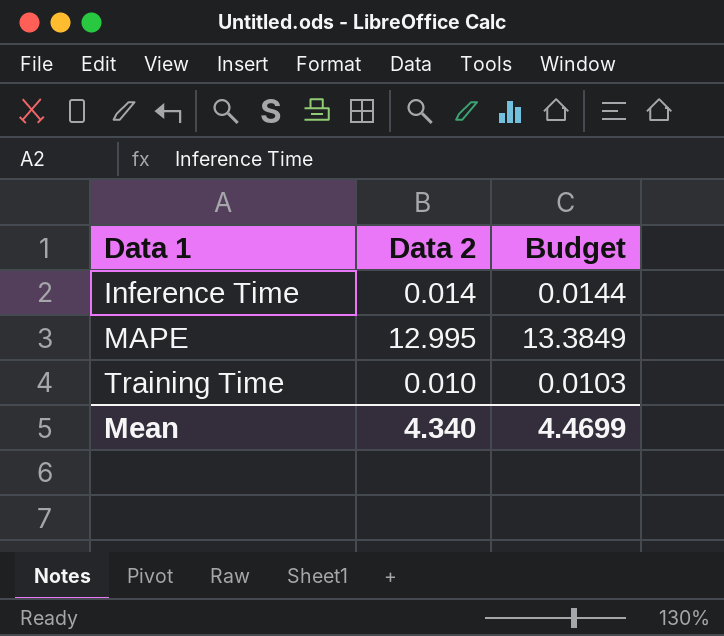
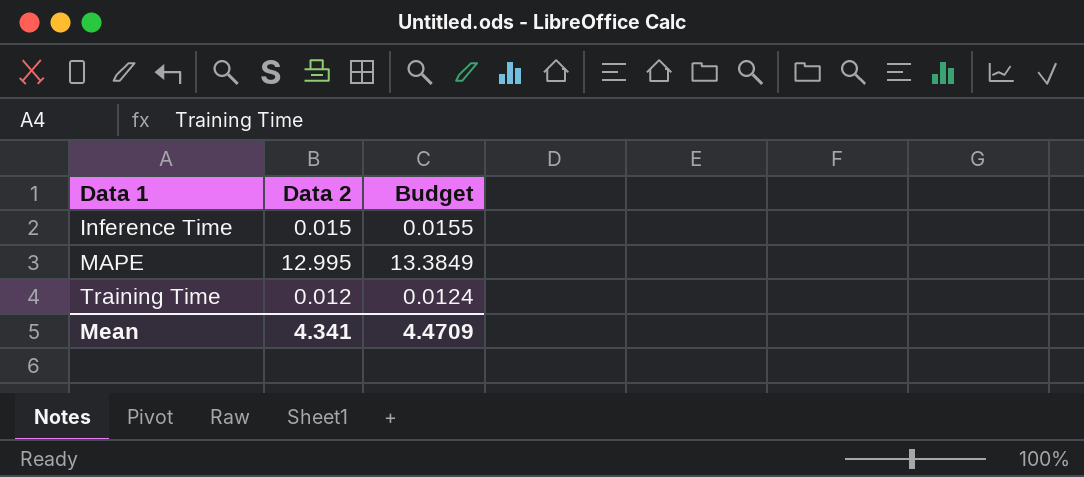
Inference Time | Data 2: 0.014 -> 0.015
Inference Time | Budget: 0.0144 -> 0.0155
Training Time | Data 2: 0.010 -> 0.012
Training Time | Budget: 0.0103 -> 0.0124
Mean | Data 2: 4.340 -> 4.341
Mean | Budget: 4.4699 -> 4.4709

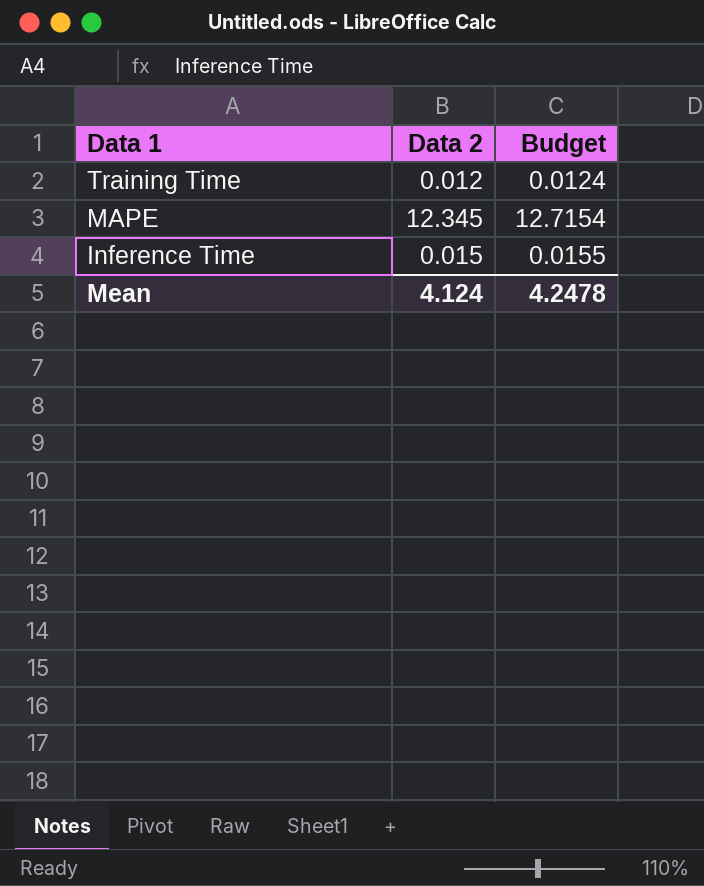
row order: Data 1 ascending -> Data 1 descending
MAPE | Data 2: 12.995 -> 12.345
MAPE | Budget: 13.3849 -> 12.7154
Mean | Data 2: 4.341 -> 4.124
Mean | Budget: 4.4709 -> 4.2478

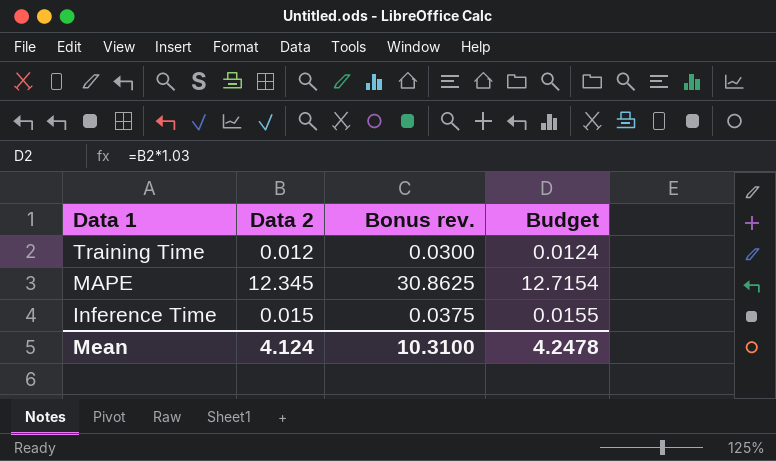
column Bonus rev. | formula: none -> [Data 2] * 2.5

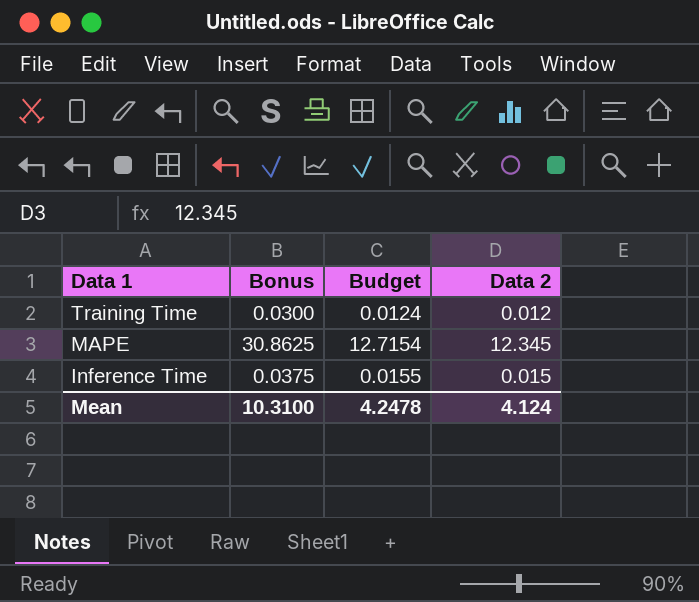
column name: Bonus rev. -> Bonus
column Data 2 | position: 2 -> 4

